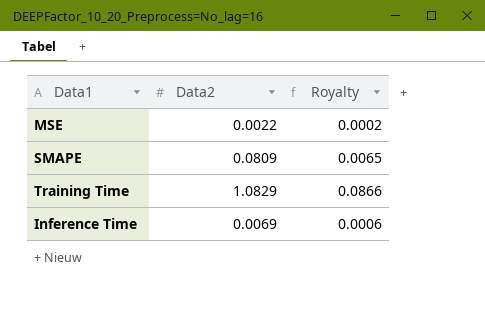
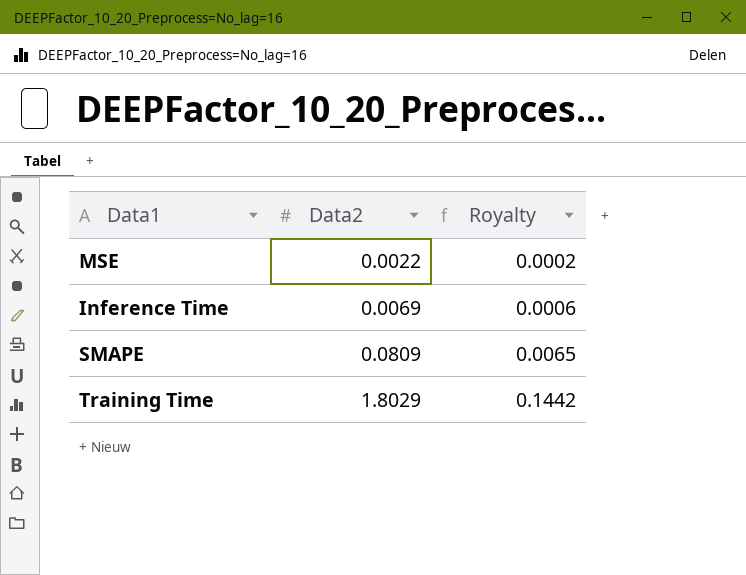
row order: none -> Data2 ascending
Training Time | Data2: 1.0829 -> 1.8029
Training Time | Royalty: 0.0866 -> 0.1442

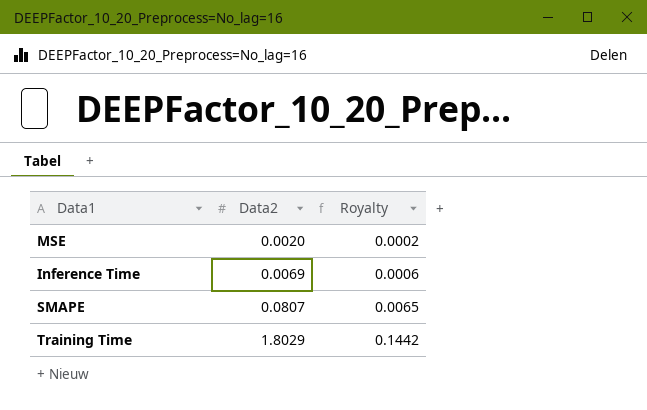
MSE | Data2: 0.0022 -> 0.0020
SMAPE | Data2: 0.0809 -> 0.0807

